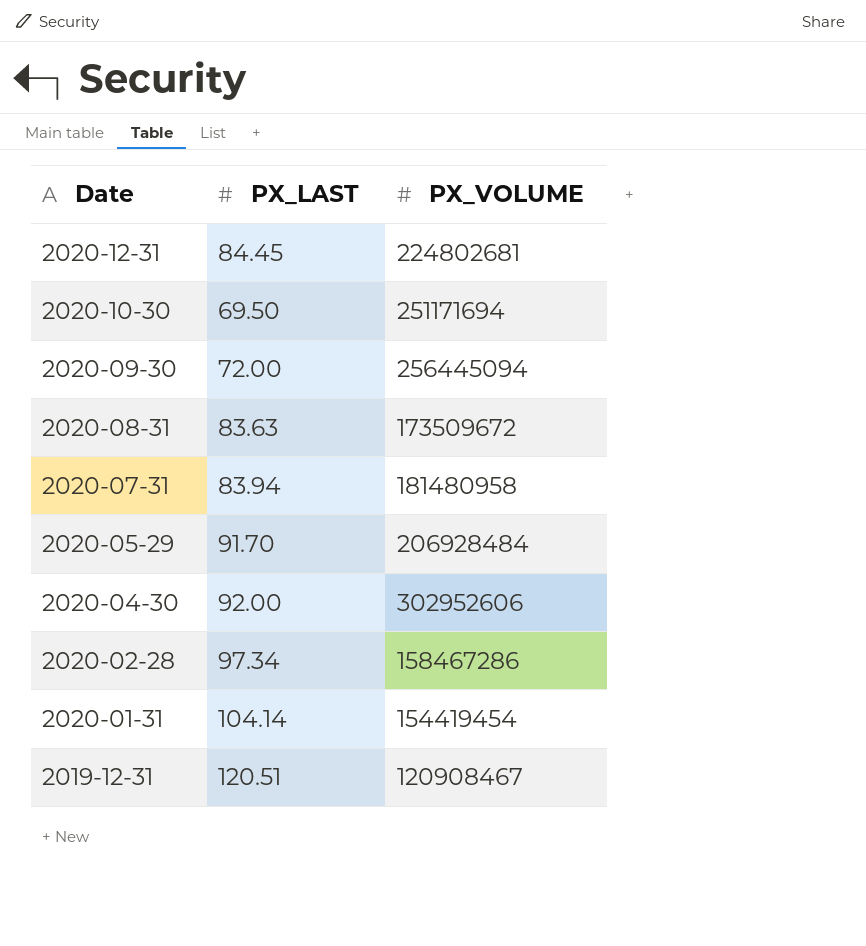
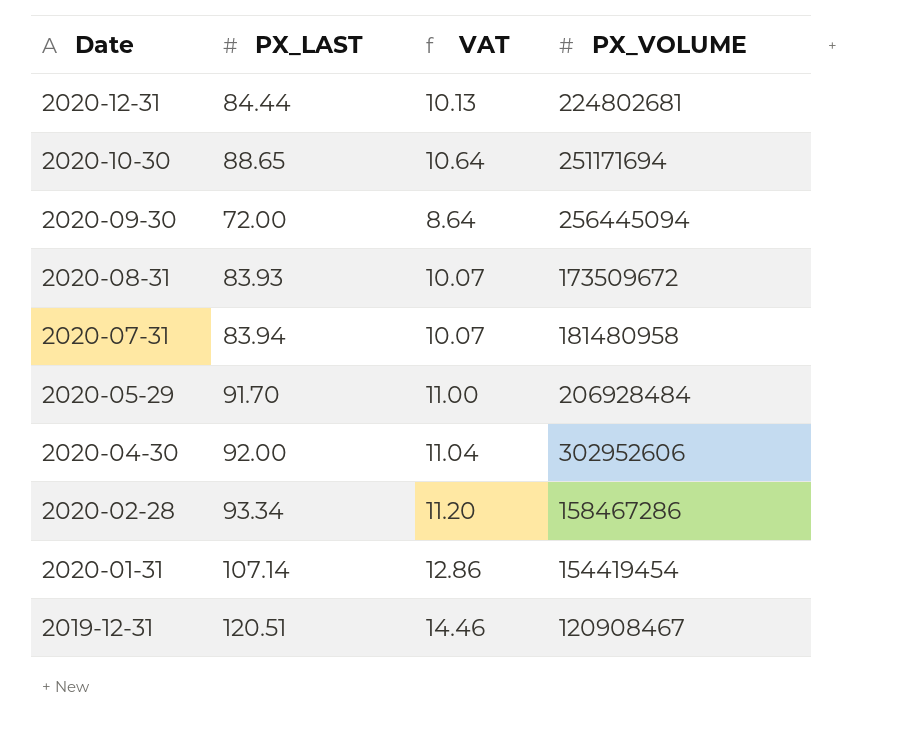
column VAT | formula: none -> [PX_LAST] * 0.12
2020-12-31 | PX_LAST: 84.45 -> 84.44
2020-10-30 | PX_LAST: 69.50 -> 88.65
2020-08-31 | PX_LAST: 83.63 -> 83.93
2020-02-28 | PX_LAST: 97.34 -> 93.34
2020-01-31 | PX_LAST: 104.14 -> 107.14

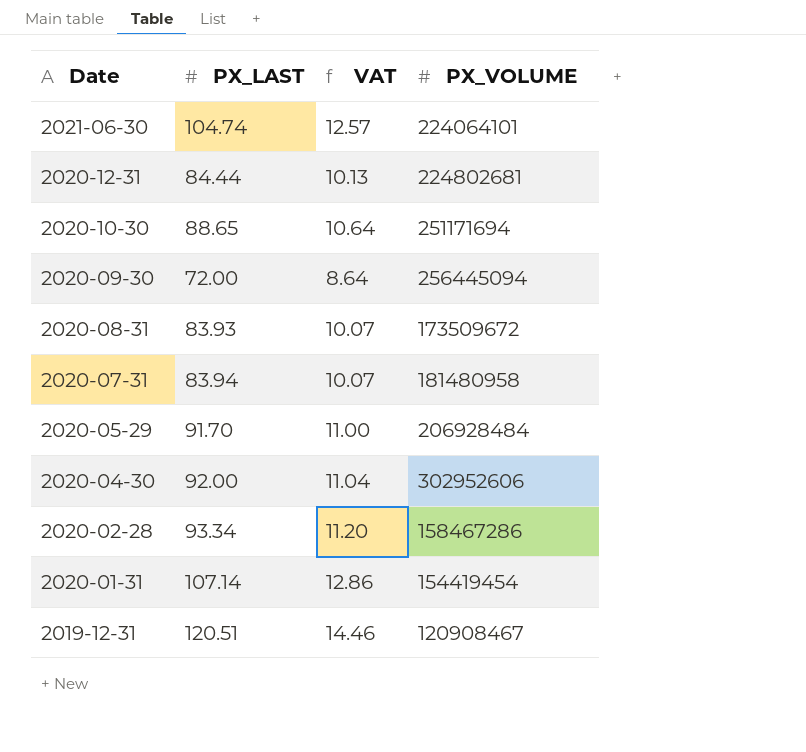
row 2021-06-30: none -> 104.74 | 12.57 | 224064101

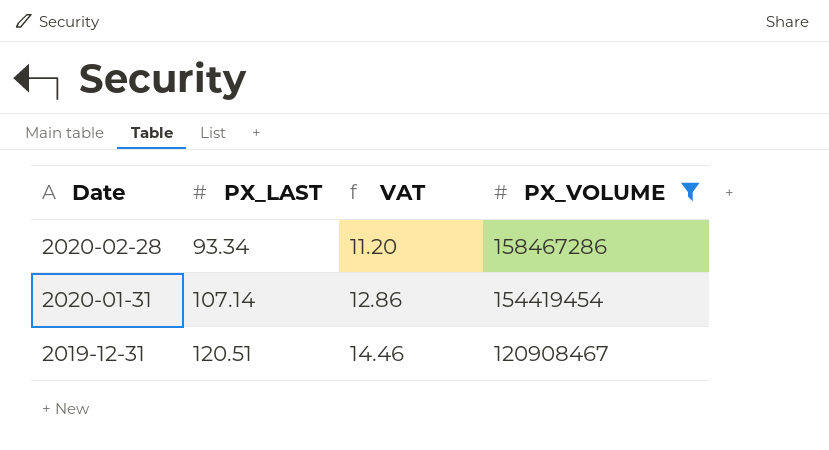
filter: none -> PX_VOLUME <= 158467286

